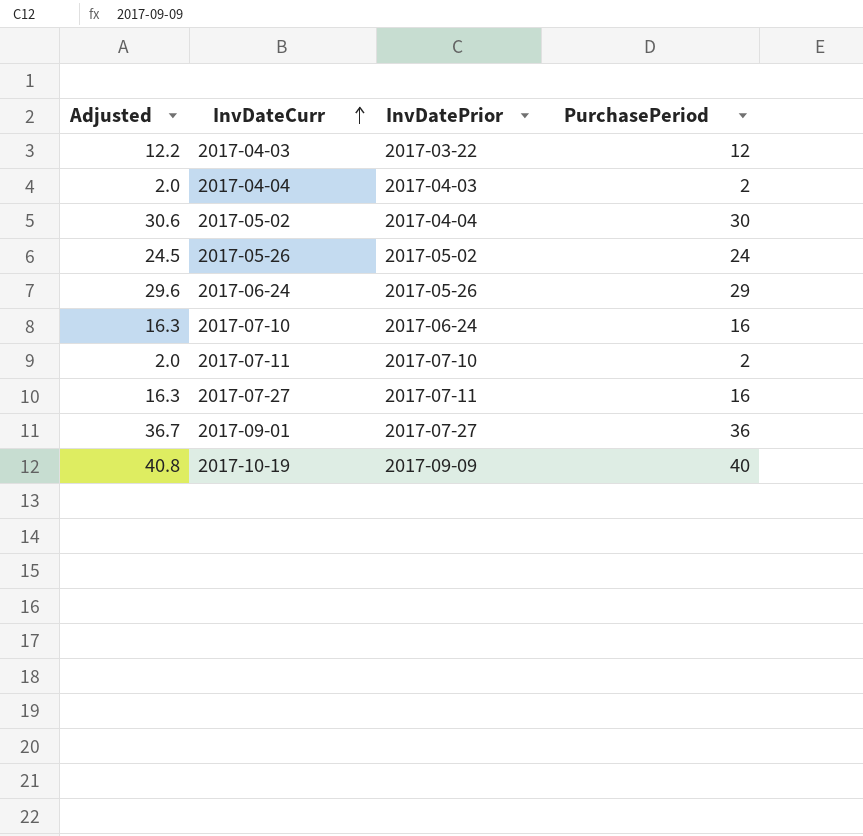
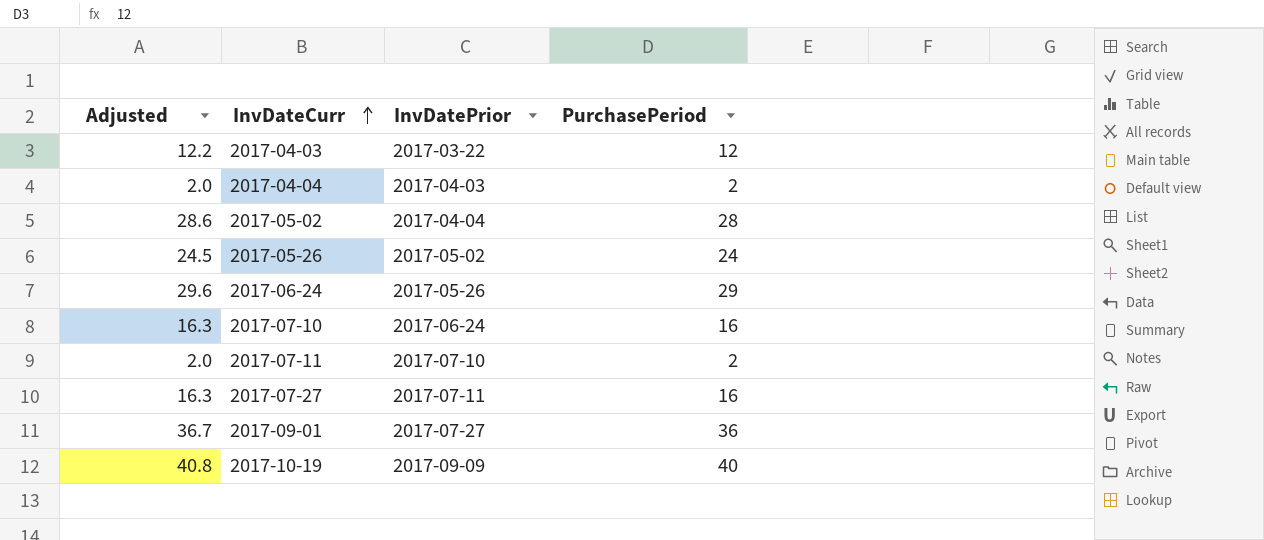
2017-05-02 | Adjusted: 30.6 -> 28.6
2017-05-02 | PurchasePeriod: 30 -> 28

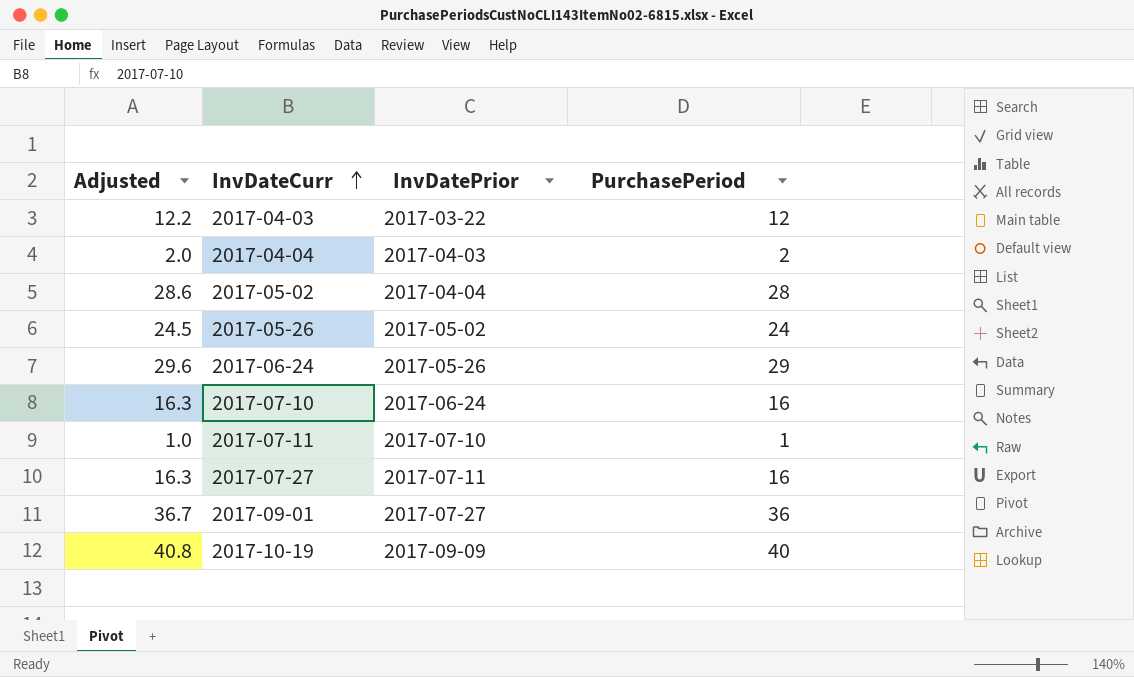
2017-07-11 | Adjusted: 2.0 -> 1.0
2017-07-11 | PurchasePeriod: 2 -> 1

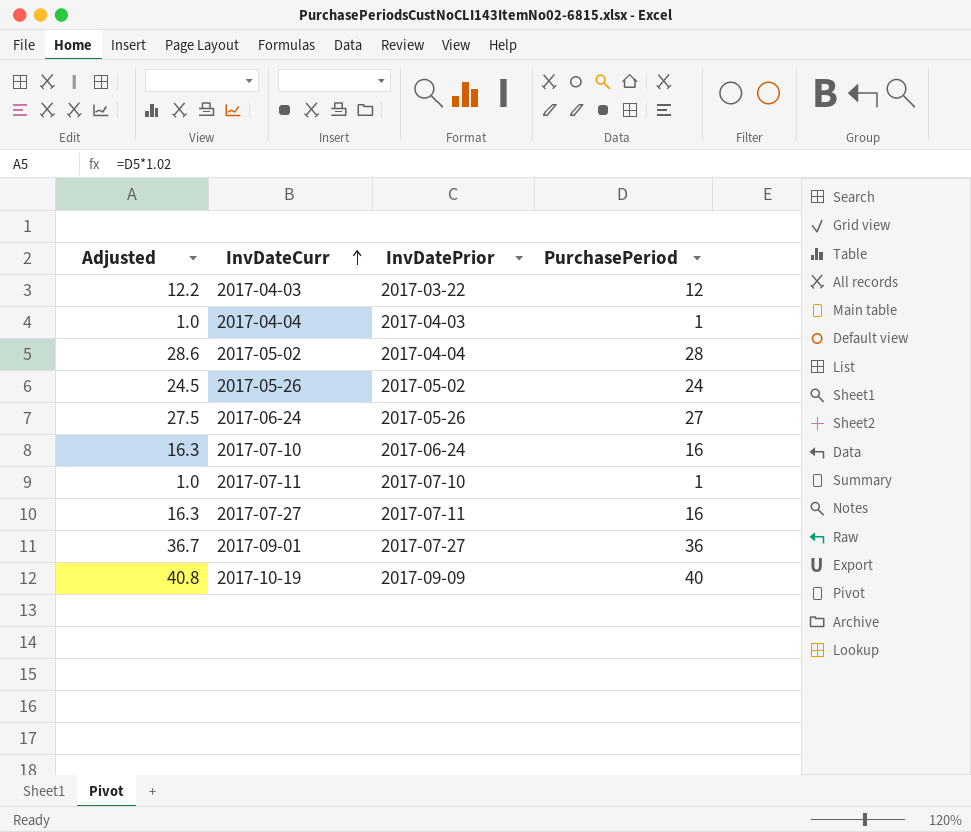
2017-04-04 | Adjusted: 2.0 -> 1.0
2017-04-04 | PurchasePeriod: 2 -> 1
2017-06-24 | Adjusted: 29.6 -> 27.5
2017-06-24 | PurchasePeriod: 29 -> 27

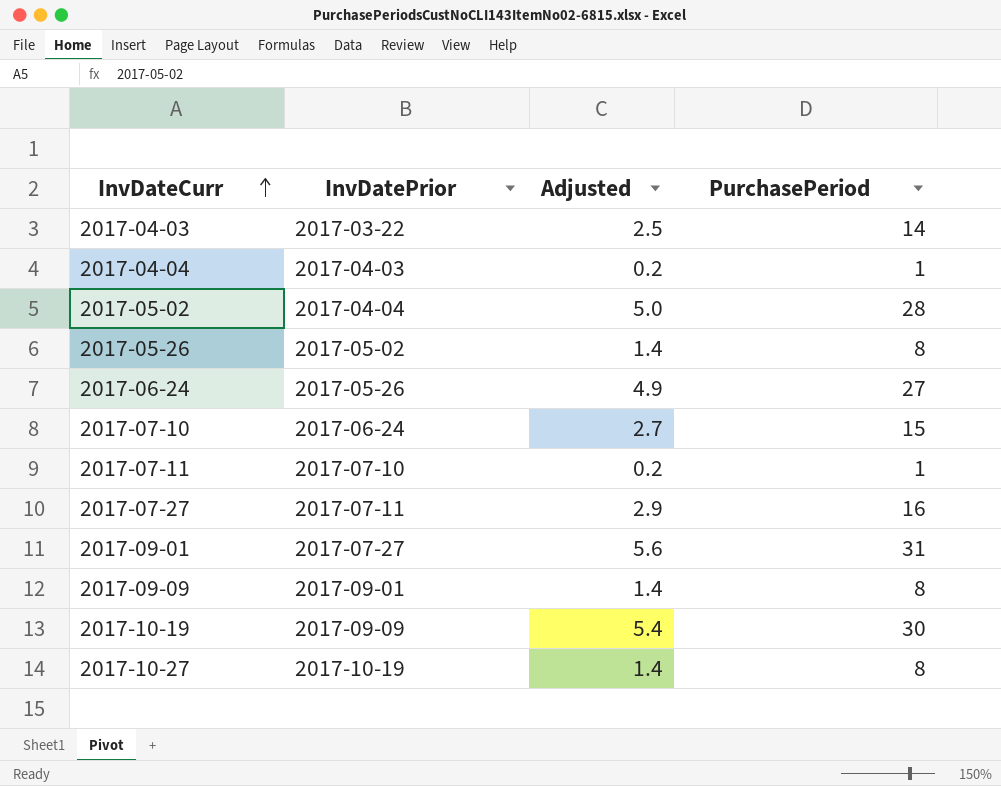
column Adjusted | formula: [PurchasePeriod] * 1.02 -> [PurchasePeriod] * 0.18
column Adjusted | position: 1 -> 3
2017-04-03 | PurchasePeriod: 12 -> 14
2017-05-26 | PurchasePeriod: 24 -> 8
2017-07-10 | PurchasePeriod: 16 -> 15
2017-09-01 | PurchasePeriod: 36 -> 31
row 2017-09-09: none -> 2017-09-01 | 1.4 | 8
2017-10-19 | PurchasePeriod: 40 -> 30
row 2017-10-27: none -> 2017-10-19 | 1.4 | 8

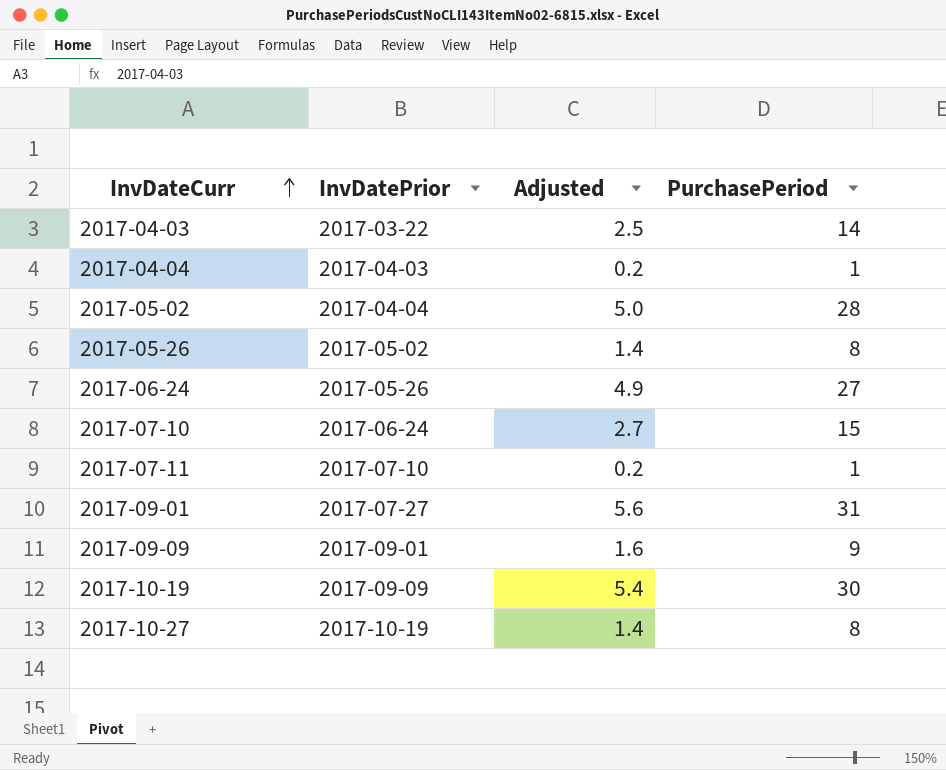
row 2017-07-27: 2017-07-11 | 2.9 | 16 -> none
2017-09-09 | Adjusted: 1.4 -> 1.6
2017-09-09 | PurchasePeriod: 8 -> 9

